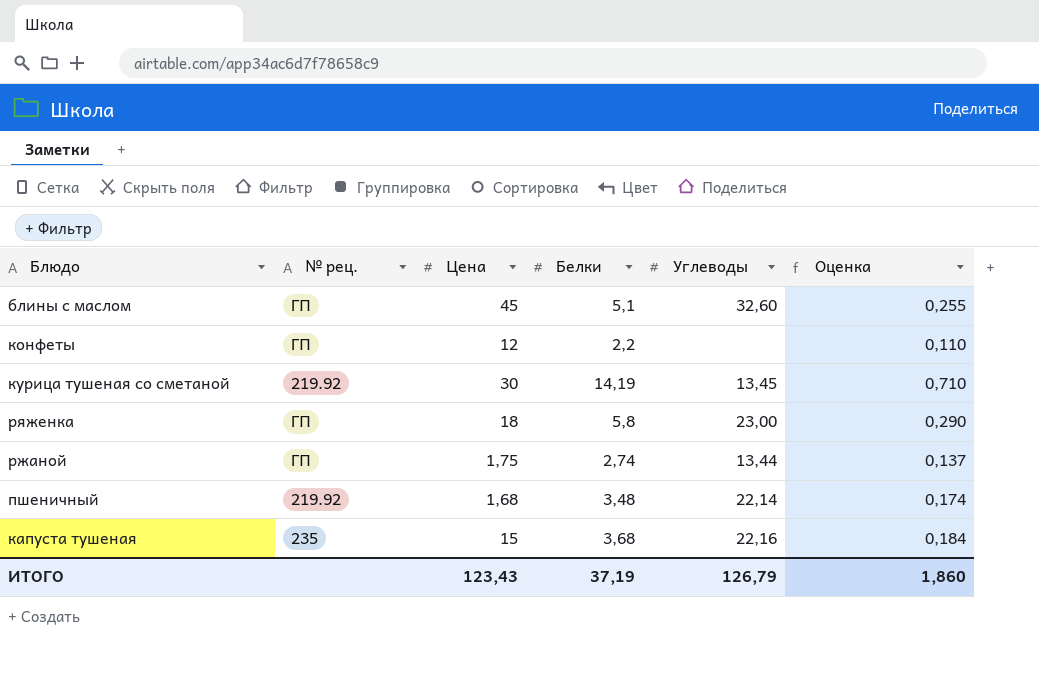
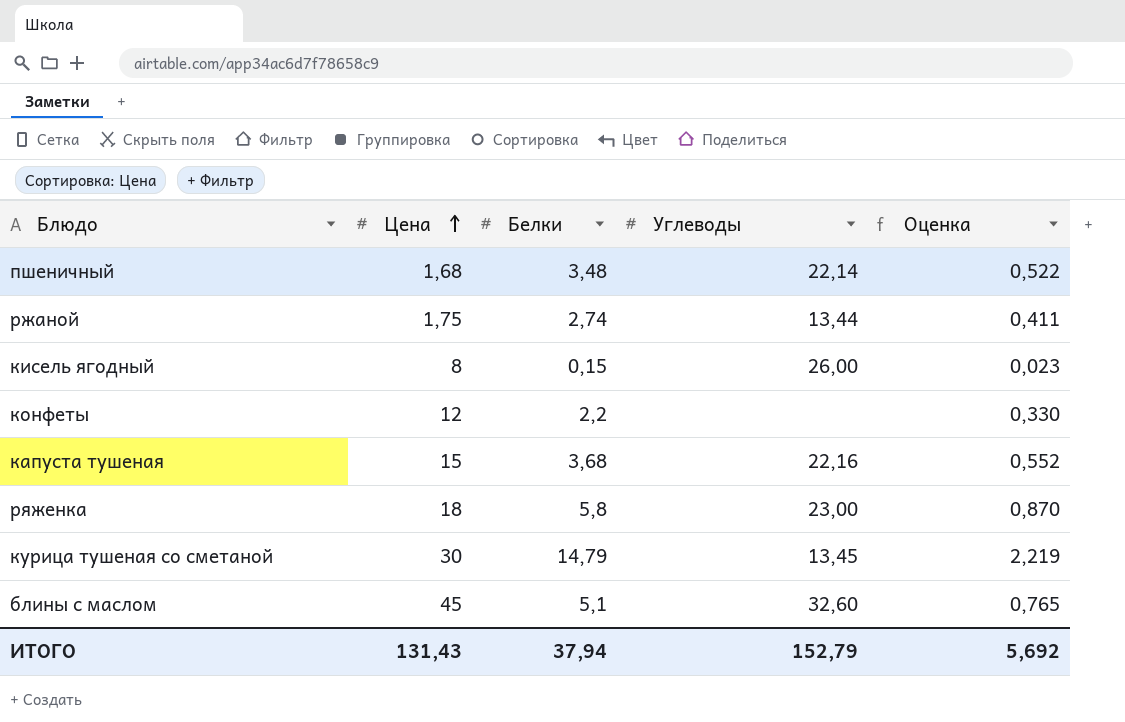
row order: none -> Цена ascending
column № рец. | position: 2 -> none
column Оценка | formula: [Белки] * 0,05 -> [Белки] * 0,15
row кисель ягодный: none -> 8 | 0,15 | 26,00 | 0,023
курица тушеная со сметаной | Белки: 14,19 -> 14,79
ИТОГО | Цена: 123,43 -> 131,43
ИТОГО | Белки: 37,19 -> 37,94
ИТОГО | Углеводы: 126,79 -> 152,79
ИТОГО | Оценка: 1,860 -> 5,692

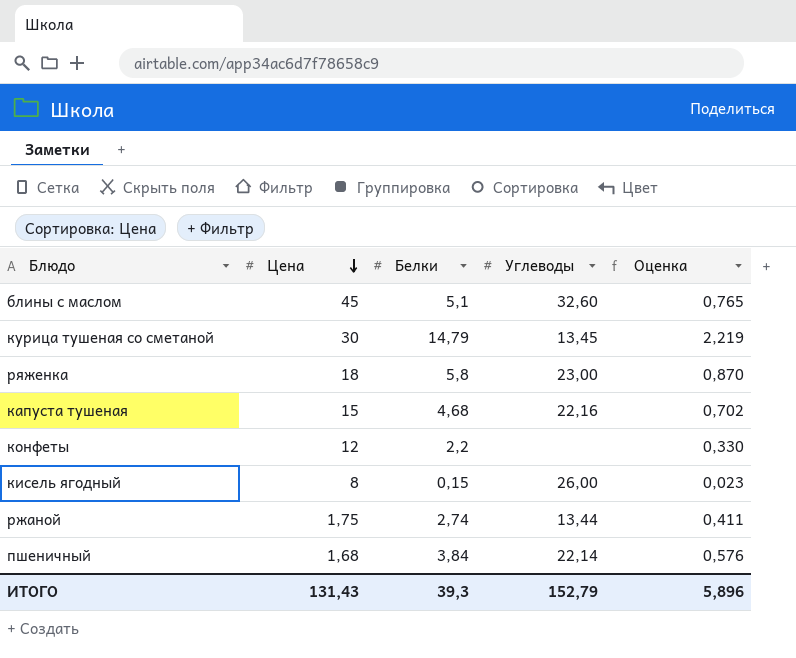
row order: Цена ascending -> Цена descending
капуста тушеная | Белки: 3,68 -> 4,68
капуста тушеная | Оценка: 0,552 -> 0,702
пшеничный | Белки: 3,48 -> 3,84
пшеничный | Оценка: 0,522 -> 0,576
ИТОГО | Белки: 37,94 -> 39,3
ИТОГО | Оценка: 5,692 -> 5,896

